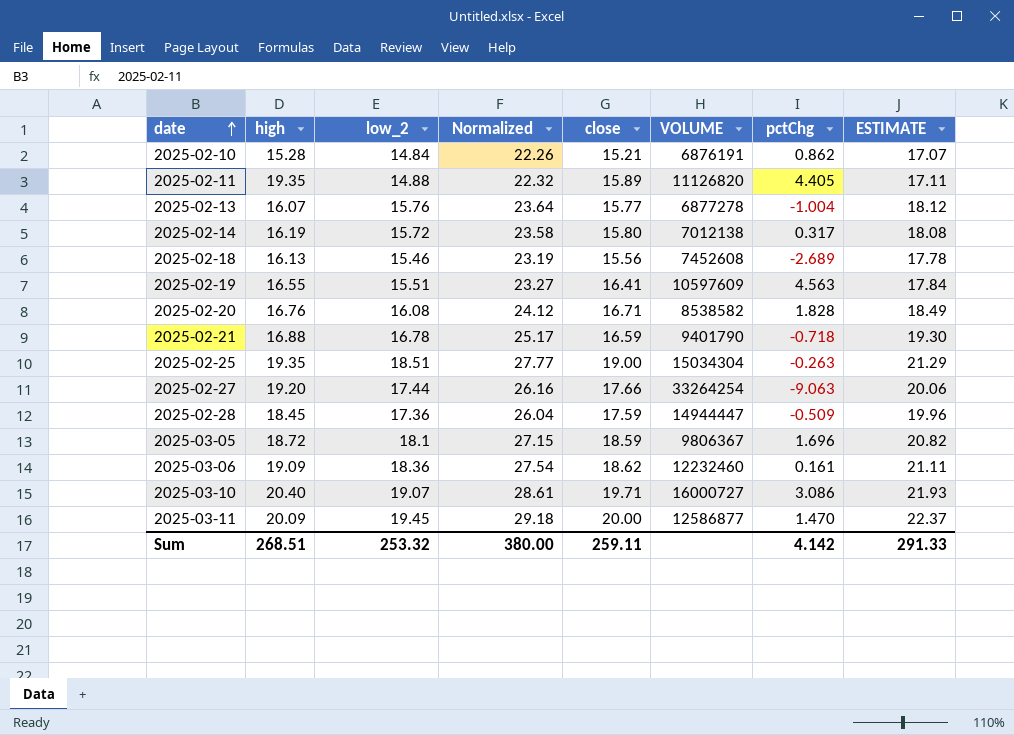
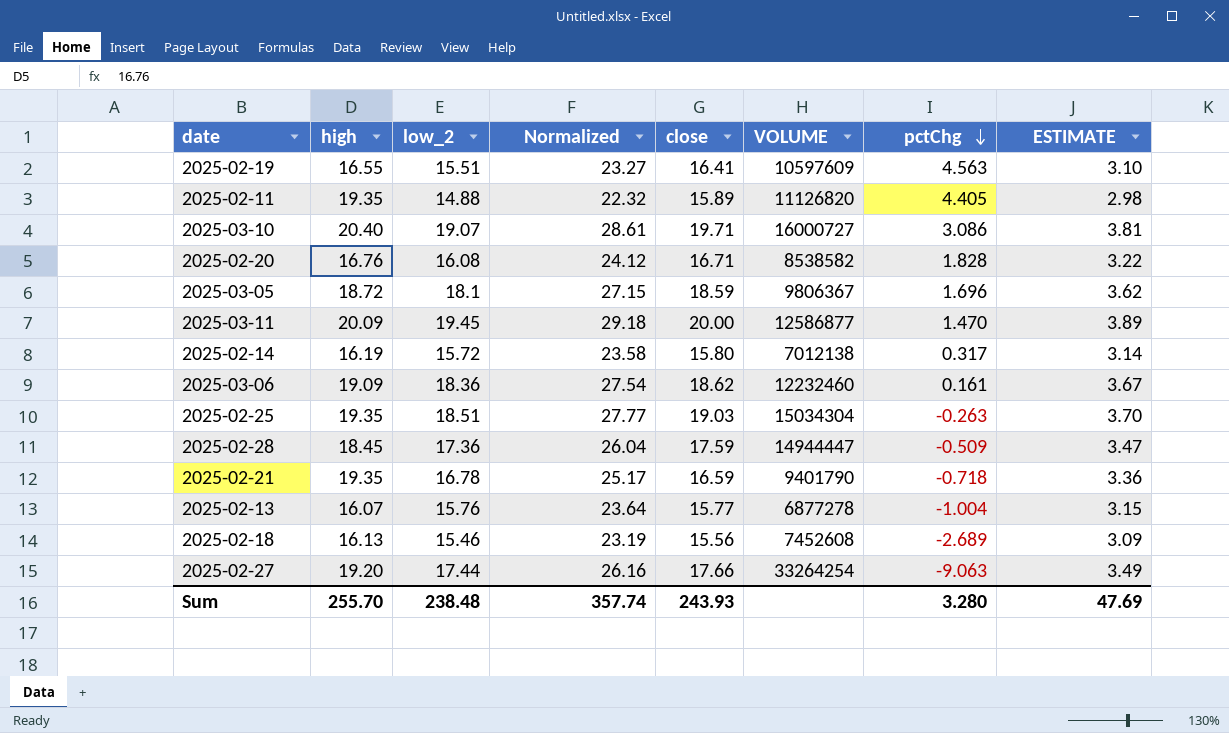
row order: date ascending -> pctChg descending
column ESTIMATE | formula: [low_2] * 1.15 -> [low_2] * 0.2
row 2025-02-10: 15.28 | 14.84 | 22.26 | 15.21 | 6876191 | 0.862 | 17.07 -> none
2025-02-25 | close: 19.00 -> 19.03
2025-02-21 | high: 16.88 -> 19.35
Sum | high: 268.51 -> 255.70
Sum | low_2: 253.32 -> 238.48
Sum | Normalized: 380.00 -> 357.74
Sum | close: 259.11 -> 243.93
Sum | pctChg: 4.142 -> 3.280
Sum | ESTIMATE: 291.33 -> 47.69

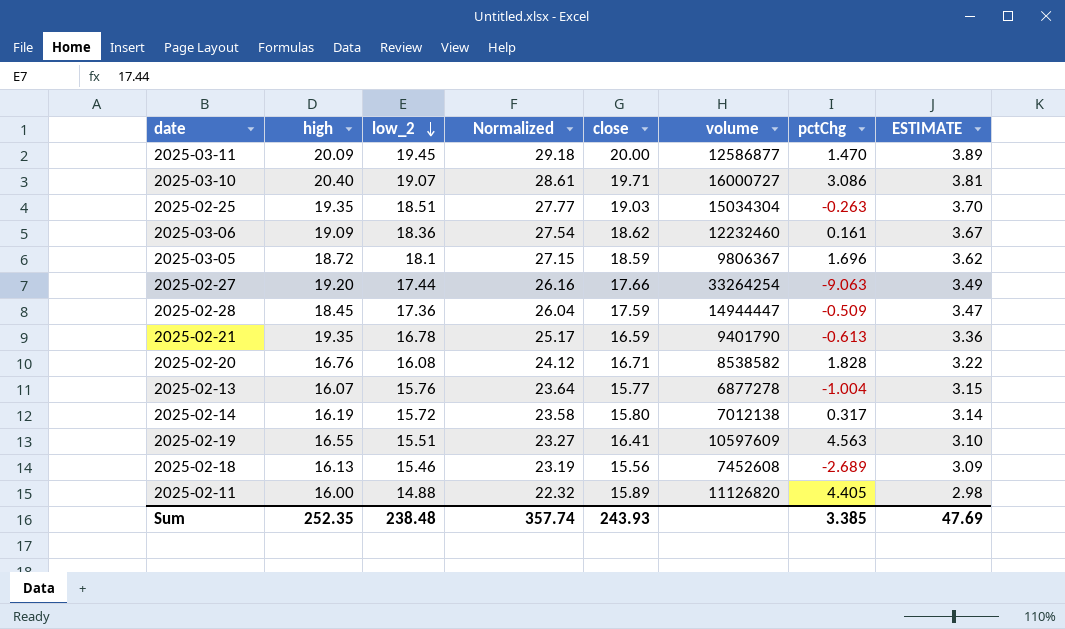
row order: pctChg descending -> low_2 descending
column name: VOLUME -> volume
2025-02-21 | pctChg: -0.718 -> -0.613
2025-02-11 | high: 19.35 -> 16.00
Sum | high: 255.70 -> 252.35
Sum | pctChg: 3.280 -> 3.385

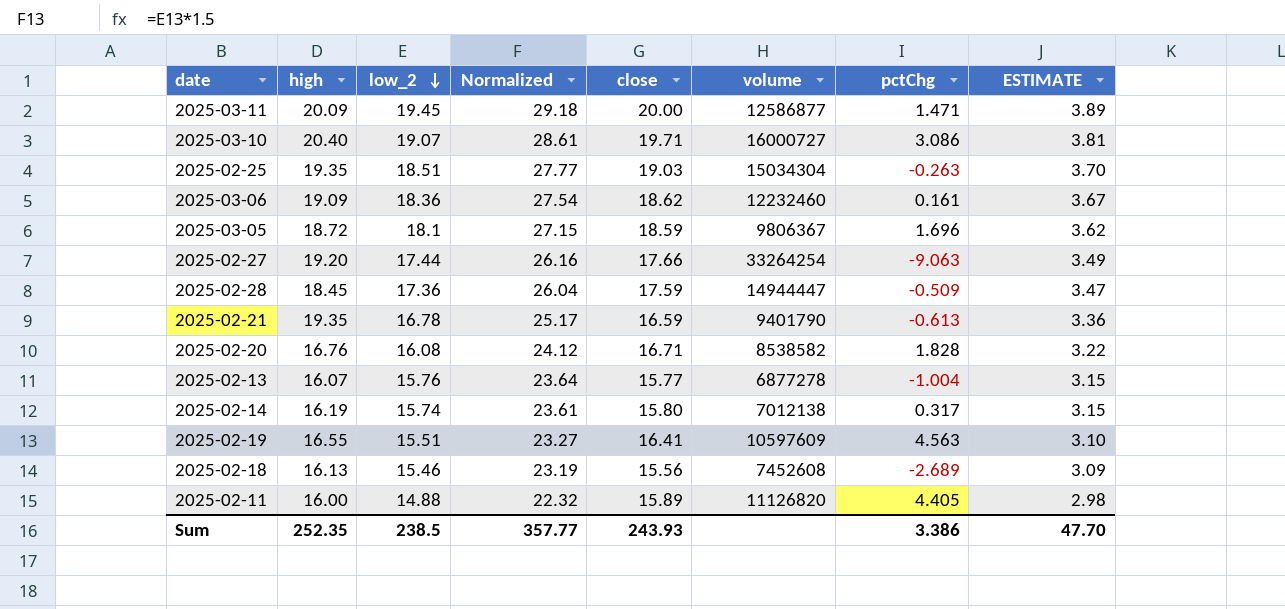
2025-03-11 | pctChg: 1.470 -> 1.471
2025-02-14 | low_2: 15.72 -> 15.74
2025-02-14 | Normalized: 23.58 -> 23.61
2025-02-14 | ESTIMATE: 3.14 -> 3.15
Sum | low_2: 238.48 -> 238.5
Sum | Normalized: 357.74 -> 357.77
Sum | pctChg: 3.385 -> 3.386
Sum | ESTIMATE: 47.69 -> 47.70

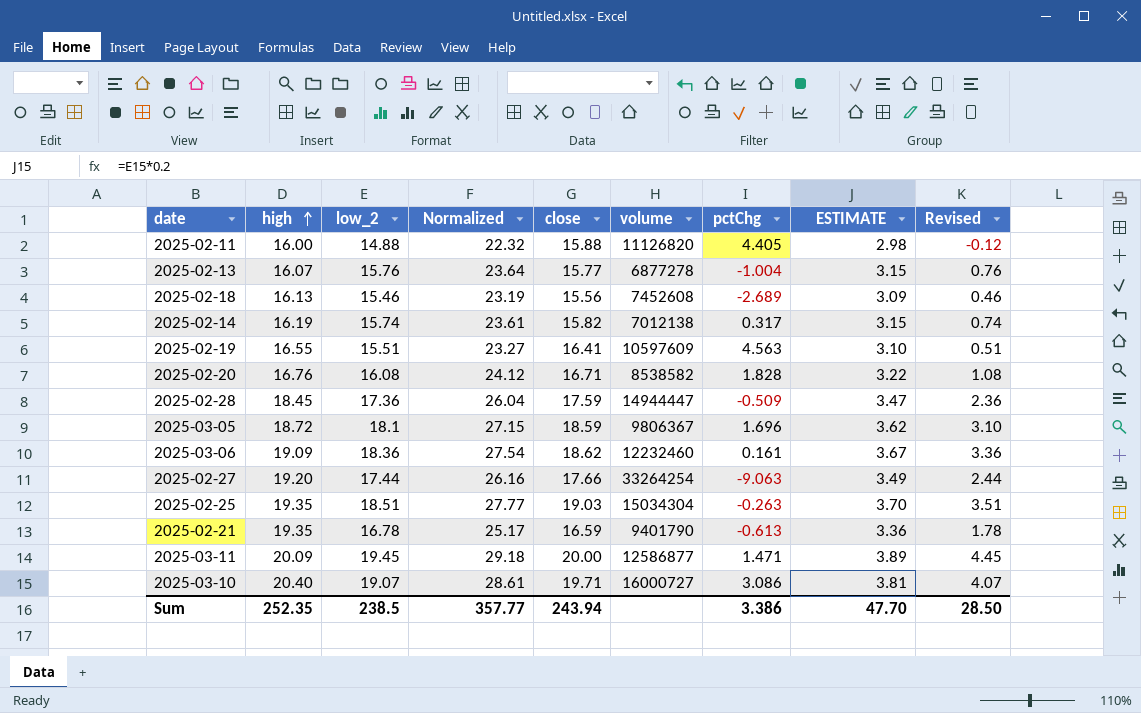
row order: low_2 descending -> high ascending
column Revised | formula: none -> [low_2] - 15
2025-02-11 | close: 15.89 -> 15.88
2025-02-14 | close: 15.80 -> 15.82
Sum | close: 243.93 -> 243.94

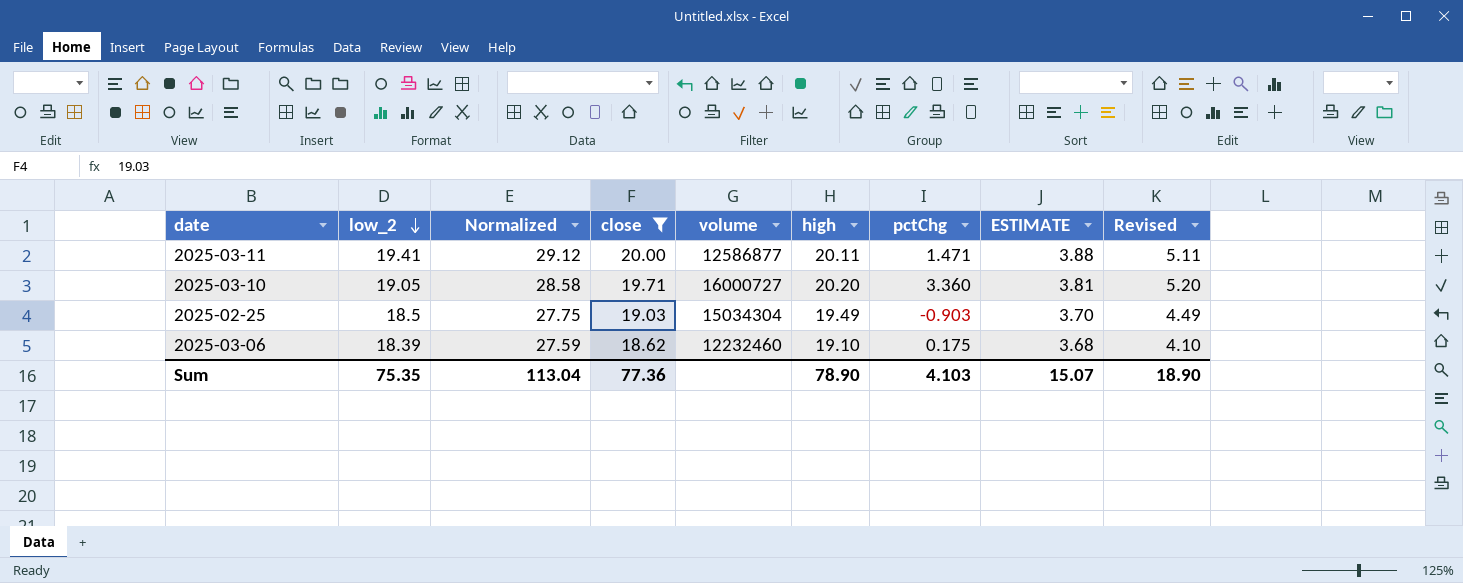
filter: none -> close >= 18.62
row order: high ascending -> low_2 descending
column high | position: 2 -> 6
column Revised | formula: [low_2] - 15 -> [high] - 15
2025-03-11 | low_2: 19.45 -> 19.41
2025-03-11 | Normalized: 29.18 -> 29.12
2025-03-11 | high: 20.09 -> 20.11
2025-03-11 | ESTIMATE: 3.89 -> 3.88
2025-03-10 | low_2: 19.07 -> 19.05
2025-03-10 | Normalized: 28.61 -> 28.58
2025-03-10 | high: 20.40 -> 20.20
2025-03-10 | pctChg: 3.086 -> 3.360
2025-02-25 | low_2: 18.51 -> 18.5
2025-02-25 | Normalized: 27.77 -> 27.75
2025-02-25 | high: 19.35 -> 19.49
2025-02-25 | pctChg: -0.263 -> -0.903
2025-03-06 | low_2: 18.36 -> 18.39
2025-03-06 | Normalized: 27.54 -> 27.59
2025-03-06 | high: 19.09 -> 19.10
2025-03-06 | pctChg: 0.161 -> 0.175
2025-03-06 | ESTIMATE: 3.67 -> 3.68
Sum | low_2: 238.5 -> 75.35
Sum | Normalized: 357.77 -> 113.04
Sum | close: 243.94 -> 77.36
Sum | high: 252.35 -> 78.90
Sum | pctChg: 3.386 -> 4.103
Sum | ESTIMATE: 47.70 -> 15.07
Sum | Revised: 28.50 -> 18.90

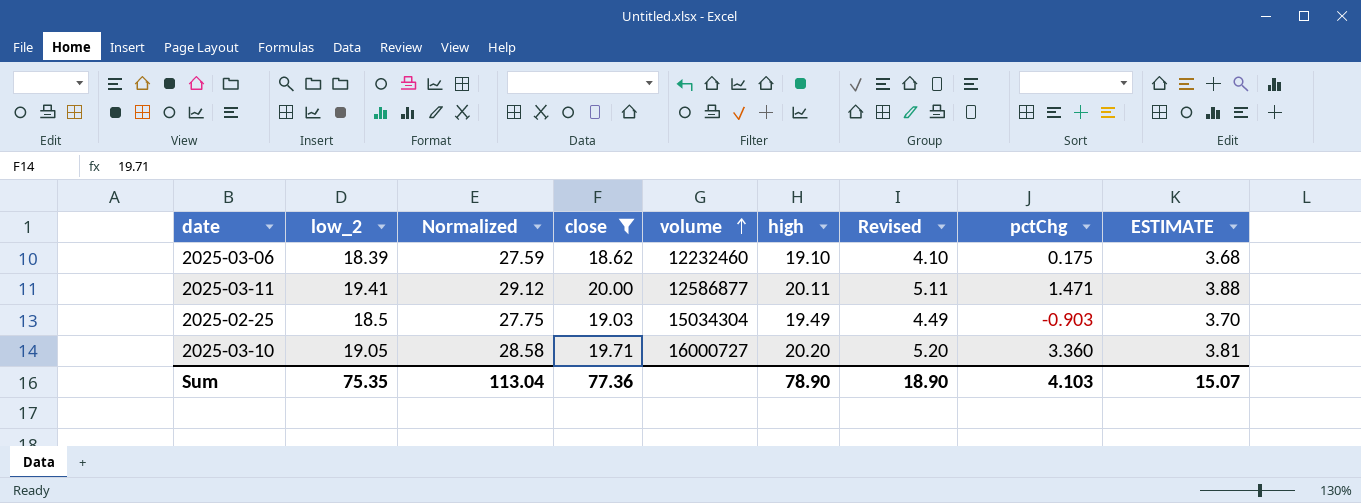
row order: low_2 descending -> volume ascending
column Revised | position: 9 -> 7

